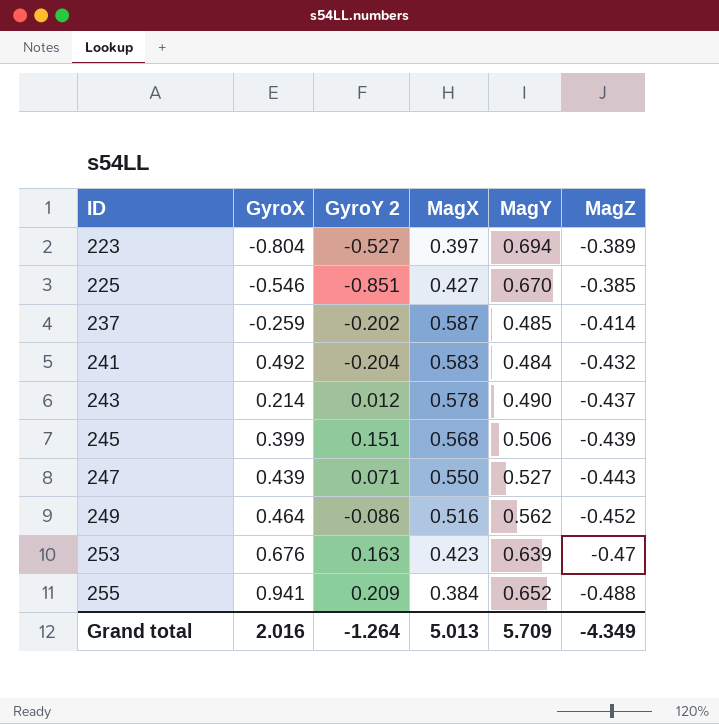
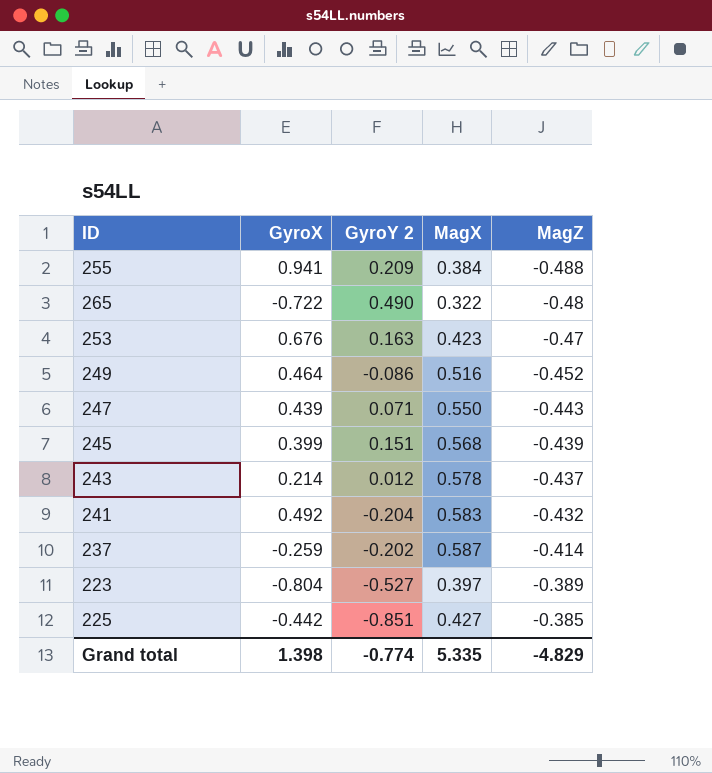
row order: ID ascending -> MagZ ascending
column MagY | position: 5 -> none
row 265: none -> -0.722 | 0.490 | 0.322 | -0.48
225 | GyroX: -0.546 -> -0.442
Grand total | GyroX: 2.016 -> 1.398
Grand total | GyroY 2: -1.264 -> -0.774
Grand total | MagX: 5.013 -> 5.335
Grand total | MagZ: -4.349 -> -4.829

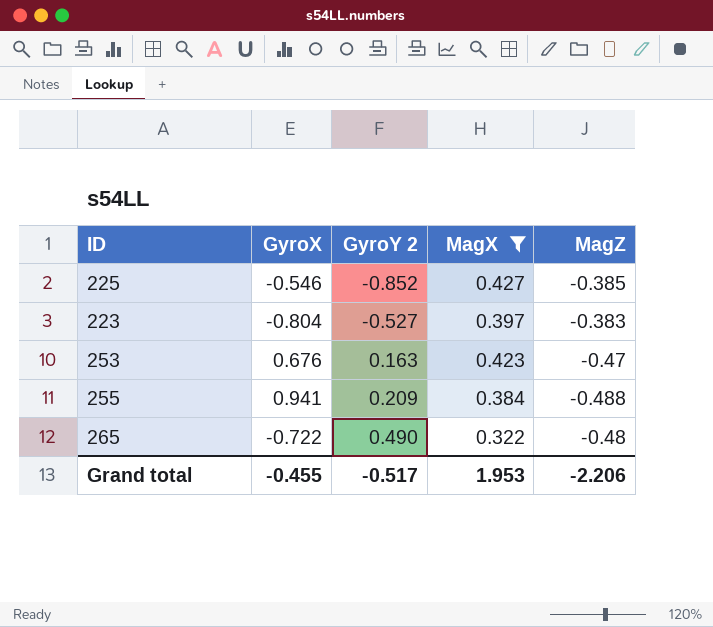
filter: none -> MagX <= 0.427
row order: MagZ ascending -> GyroY 2 ascending
225 | GyroX: -0.442 -> -0.546
225 | GyroY 2: -0.851 -> -0.852
223 | MagZ: -0.389 -> -0.383
Grand total | GyroX: 1.398 -> -0.455
Grand total | GyroY 2: -0.774 -> -0.517
Grand total | MagX: 5.335 -> 1.953
Grand total | MagZ: -4.829 -> -2.206

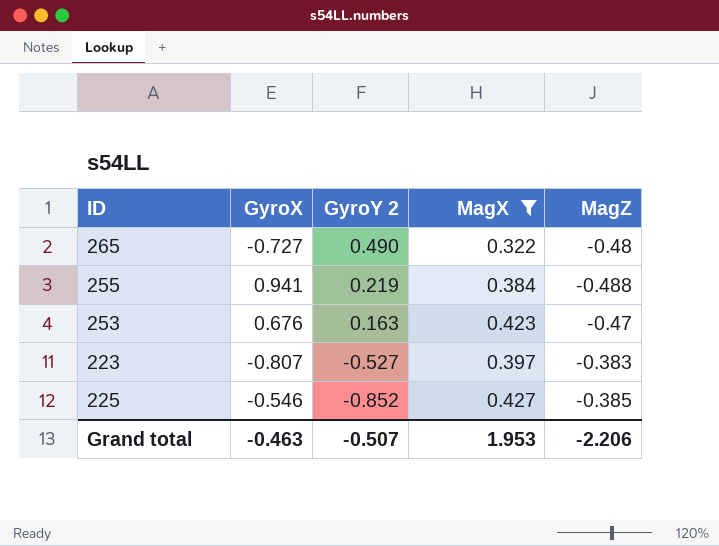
row order: GyroY 2 ascending -> GyroY 2 descending
265 | GyroX: -0.722 -> -0.727
255 | GyroY 2: 0.209 -> 0.219
223 | GyroX: -0.804 -> -0.807
Grand total | GyroX: -0.455 -> -0.463
Grand total | GyroY 2: -0.517 -> -0.507

